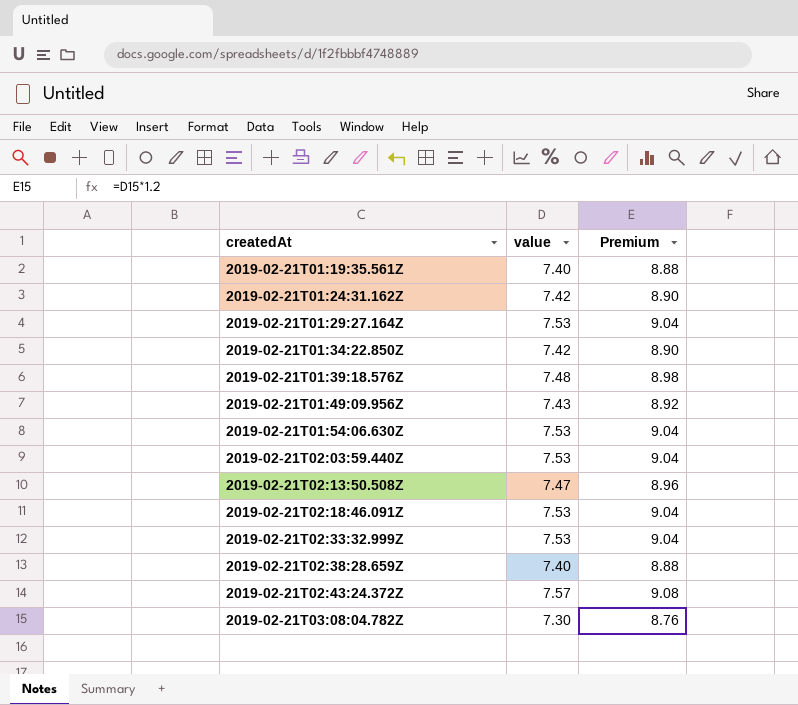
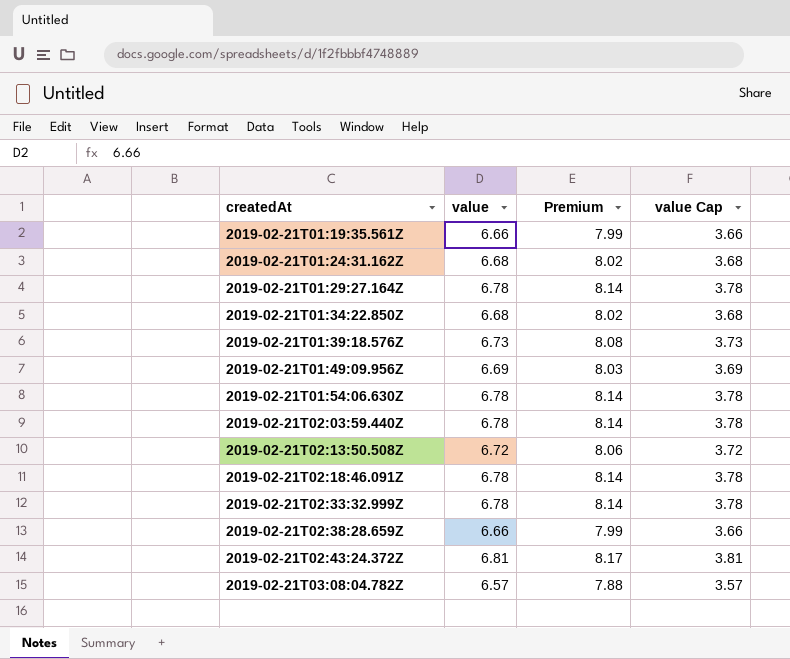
column value Cap | formula: none -> [value] - 3
2019-02-21T01:19:35.561Z | value: 7.40 -> 6.66
2019-02-21T01:19:35.561Z | Premium: 8.88 -> 7.99
2019-02-21T01:24:31.162Z | value: 7.42 -> 6.68
2019-02-21T01:24:31.162Z | Premium: 8.90 -> 8.02
2019-02-21T01:29:27.164Z | value: 7.53 -> 6.78
2019-02-21T01:29:27.164Z | Premium: 9.04 -> 8.14
2019-02-21T01:34:22.850Z | value: 7.42 -> 6.68
2019-02-21T01:34:22.850Z | Premium: 8.90 -> 8.02
2019-02-21T01:39:18.576Z | value: 7.48 -> 6.73
2019-02-21T01:39:18.576Z | Premium: 8.98 -> 8.08
2019-02-21T01:49:09.956Z | value: 7.43 -> 6.69
2019-02-21T01:49:09.956Z | Premium: 8.92 -> 8.03
2019-02-21T01:54:06.630Z | value: 7.53 -> 6.78
2019-02-21T01:54:06.630Z | Premium: 9.04 -> 8.14
2019-02-21T02:03:59.440Z | value: 7.53 -> 6.78
2019-02-21T02:03:59.440Z | Premium: 9.04 -> 8.14
2019-02-21T02:13:50.508Z | value: 7.47 -> 6.72
2019-02-21T02:13:50.508Z | Premium: 8.96 -> 8.06
2019-02-21T02:18:46.091Z | value: 7.53 -> 6.78
2019-02-21T02:18:46.091Z | Premium: 9.04 -> 8.14
2019-02-21T02:33:32.999Z | value: 7.53 -> 6.78
2019-02-21T02:33:32.999Z | Premium: 9.04 -> 8.14
2019-02-21T02:38:28.659Z | value: 7.40 -> 6.66
2019-02-21T02:38:28.659Z | Premium: 8.88 -> 7.99
2019-02-21T02:43:24.372Z | value: 7.57 -> 6.81
2019-02-21T02:43:24.372Z | Premium: 9.08 -> 8.17
2019-02-21T03:08:04.782Z | value: 7.30 -> 6.57
2019-02-21T03:08:04.782Z | Premium: 8.76 -> 7.88

